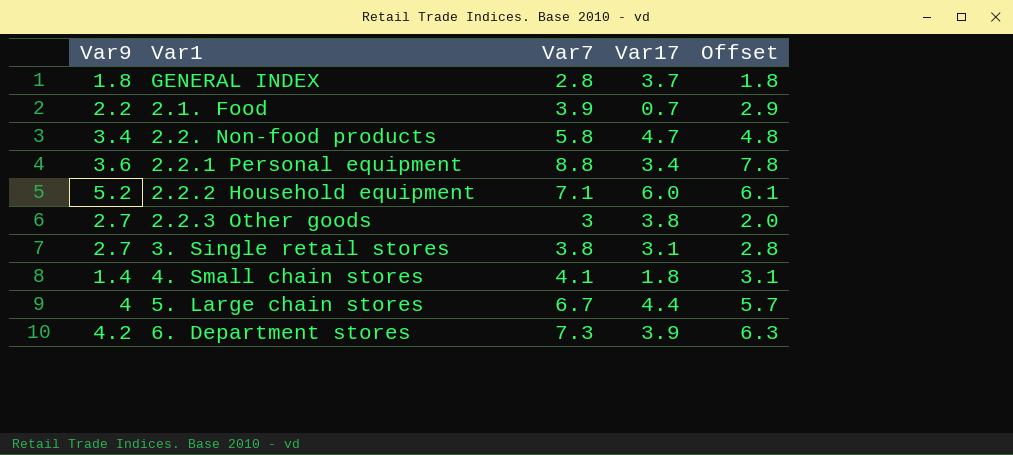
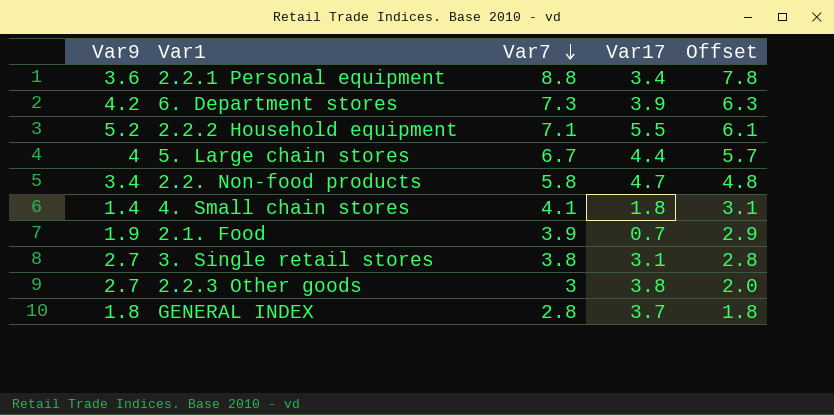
row order: none -> Var7 descending
2.2.2 Household equipment | Var17: 6.0 -> 5.5
2.1. Food | Var9: 2.2 -> 1.9

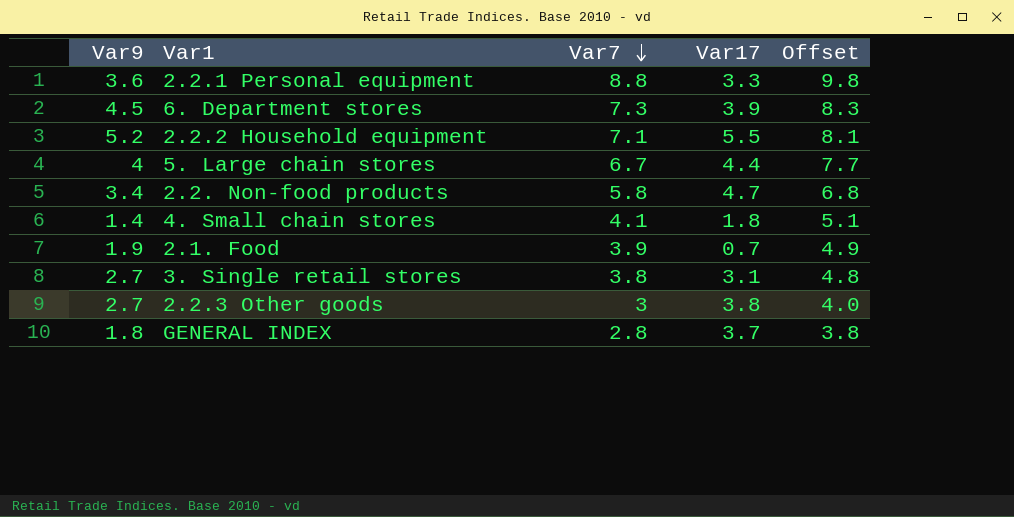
column Offset | formula: [Var7] - 1 -> [Var7] + 1
2.2.1 Personal equipment | Var17: 3.4 -> 3.3
6. Department stores | Var9: 4.2 -> 4.5

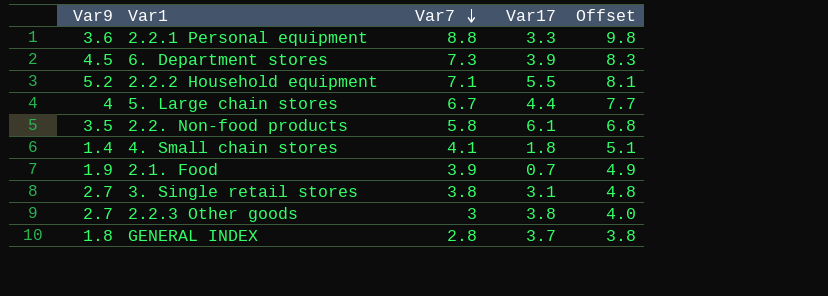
2.2. Non-food products | Var9: 3.4 -> 3.5
2.2. Non-food products | Var17: 4.7 -> 6.1

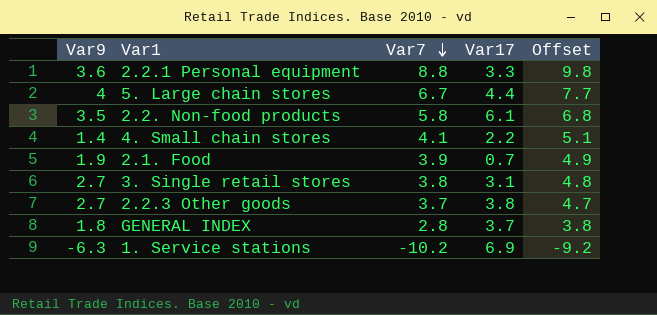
row 6. Department stores: 4.5 | 7.3 | 3.9 | 8.3 -> none
row 2.2.2 Household equipment: 5.2 | 7.1 | 5.5 | 8.1 -> none
4. Small chain stores | Var17: 1.8 -> 2.2
2.2.3 Other goods | Var7: 3 -> 3.7
2.2.3 Other goods | Offset: 4.0 -> 4.7
row 1. Service stations: none -> -6.3 | -10.2 | 6.9 | -9.2

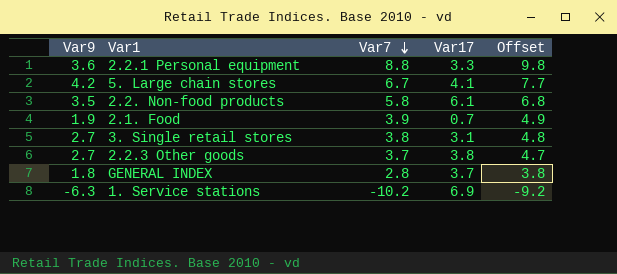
row 4. Small chain stores: 1.4 | 4.1 | 2.2 | 5.1 -> none
5. Large chain stores | Var9: 4 -> 4.2
5. Large chain stores | Var17: 4.4 -> 4.1

